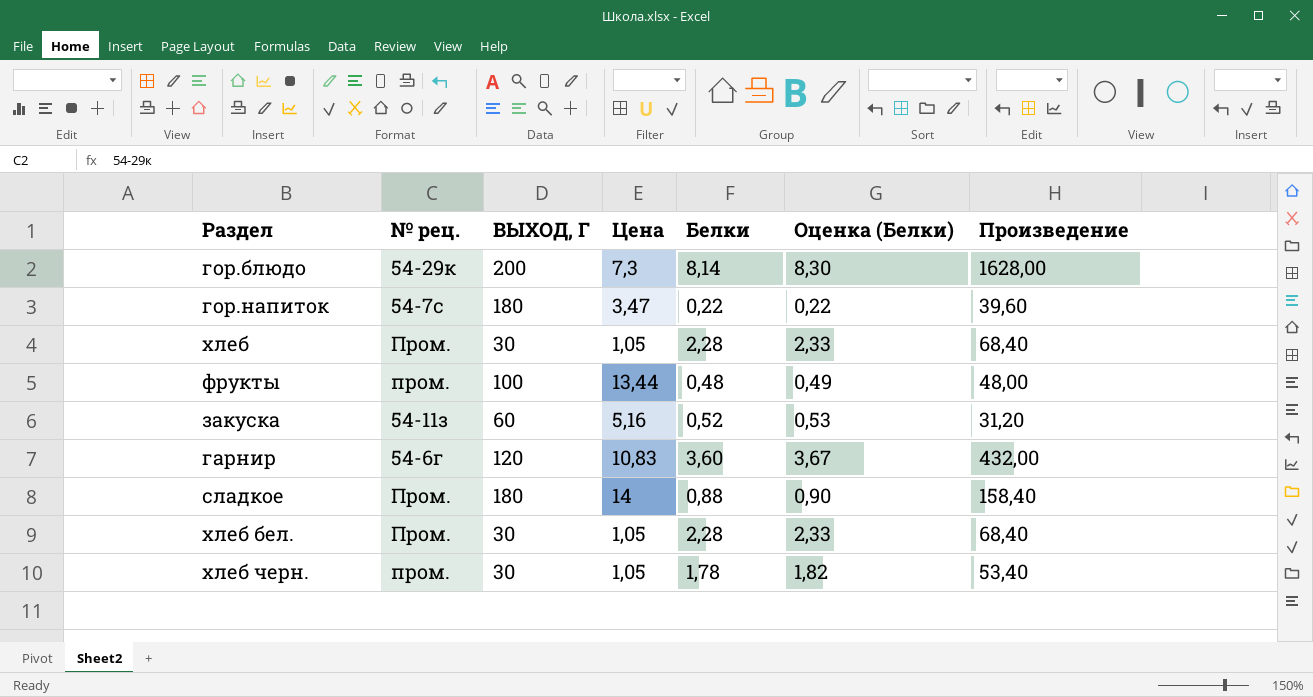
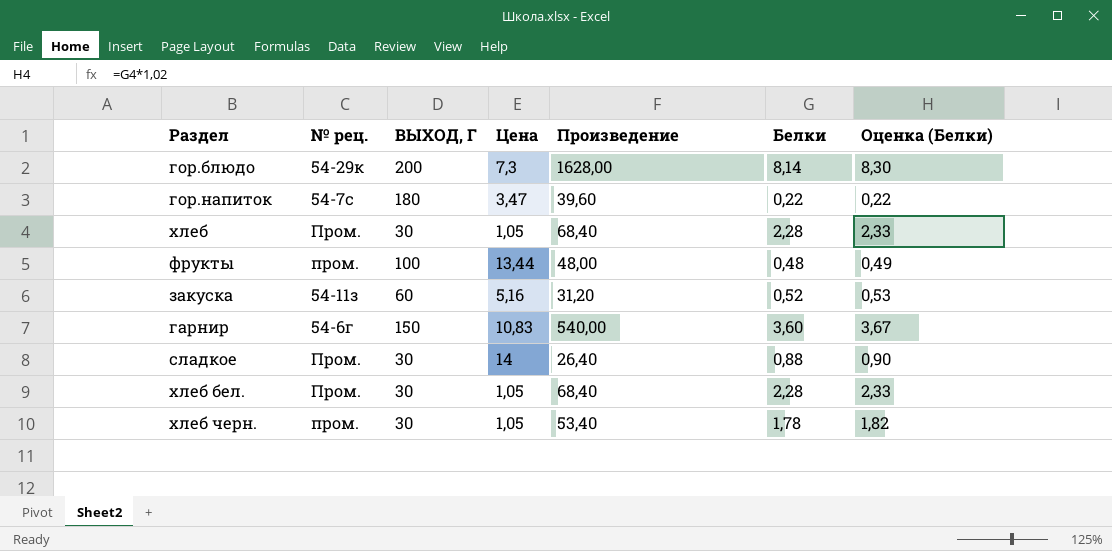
column Произведение | position: 7 -> 5
гарнир | ВЫХОД, Г: 120 -> 150
гарнир | Произведение: 432,00 -> 540,00
сладкое | ВЫХОД, Г: 180 -> 30
сладкое | Произведение: 158,40 -> 26,40

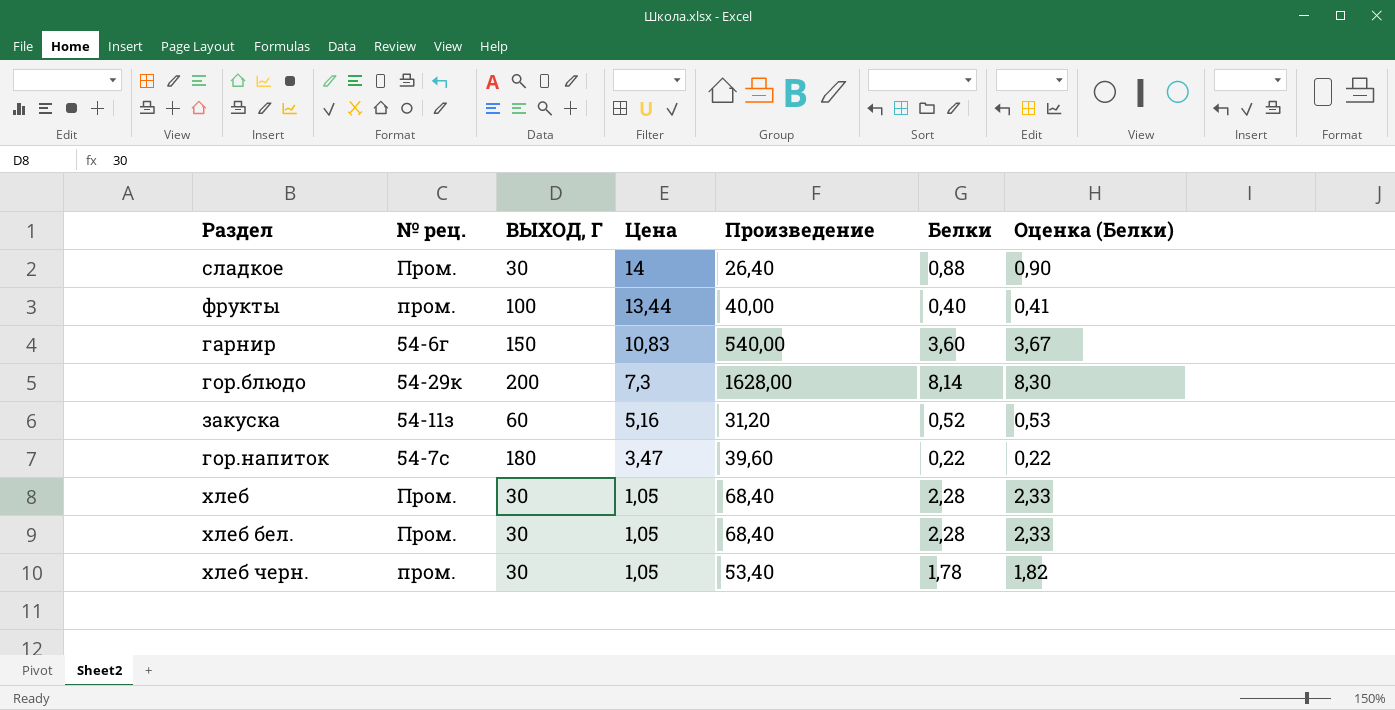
row order: none -> Цена descending
фрукты | Произведение: 48,00 -> 40,00
фрукты | Белки: 0,48 -> 0,40
фрукты | Оценка (Белки): 0,49 -> 0,41

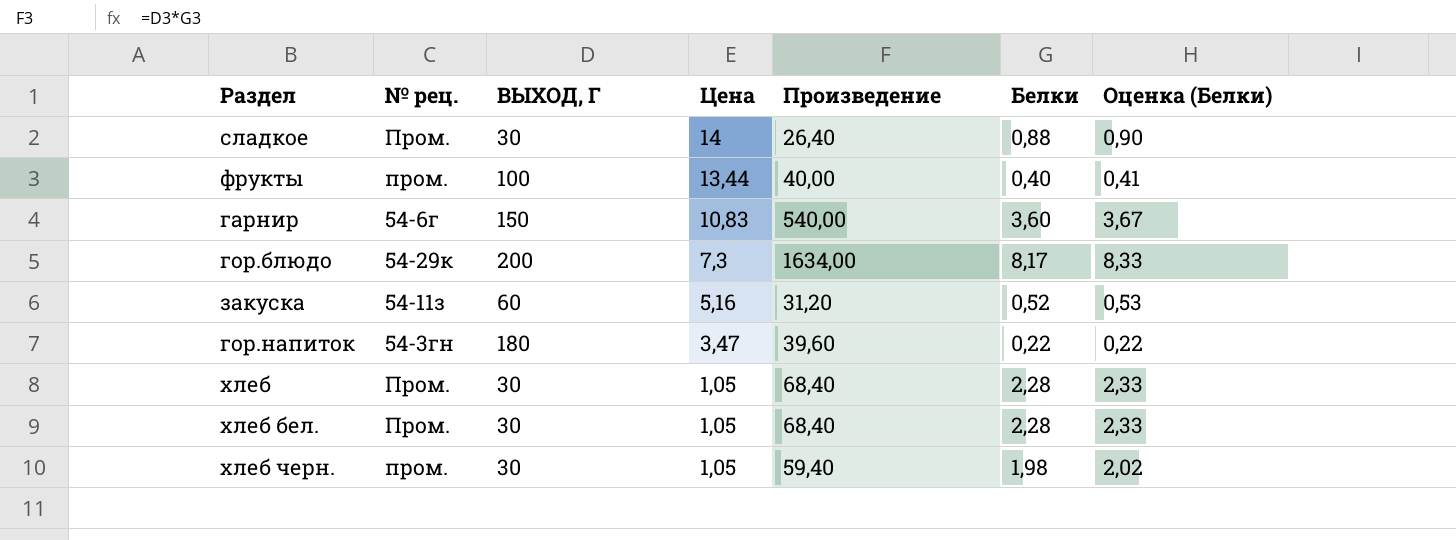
гор.блюдо | Произведение: 1628,00 -> 1634,00
гор.блюдо | Белки: 8,14 -> 8,17
гор.блюдо | Оценка (Белки): 8,30 -> 8,33
гор.напиток | № рец.: 54-7с -> 54-3гн
хлеб черн. | Произведение: 53,40 -> 59,40
хлеб черн. | Белки: 1,78 -> 1,98
хлеб черн. | Оценка (Белки): 1,82 -> 2,02

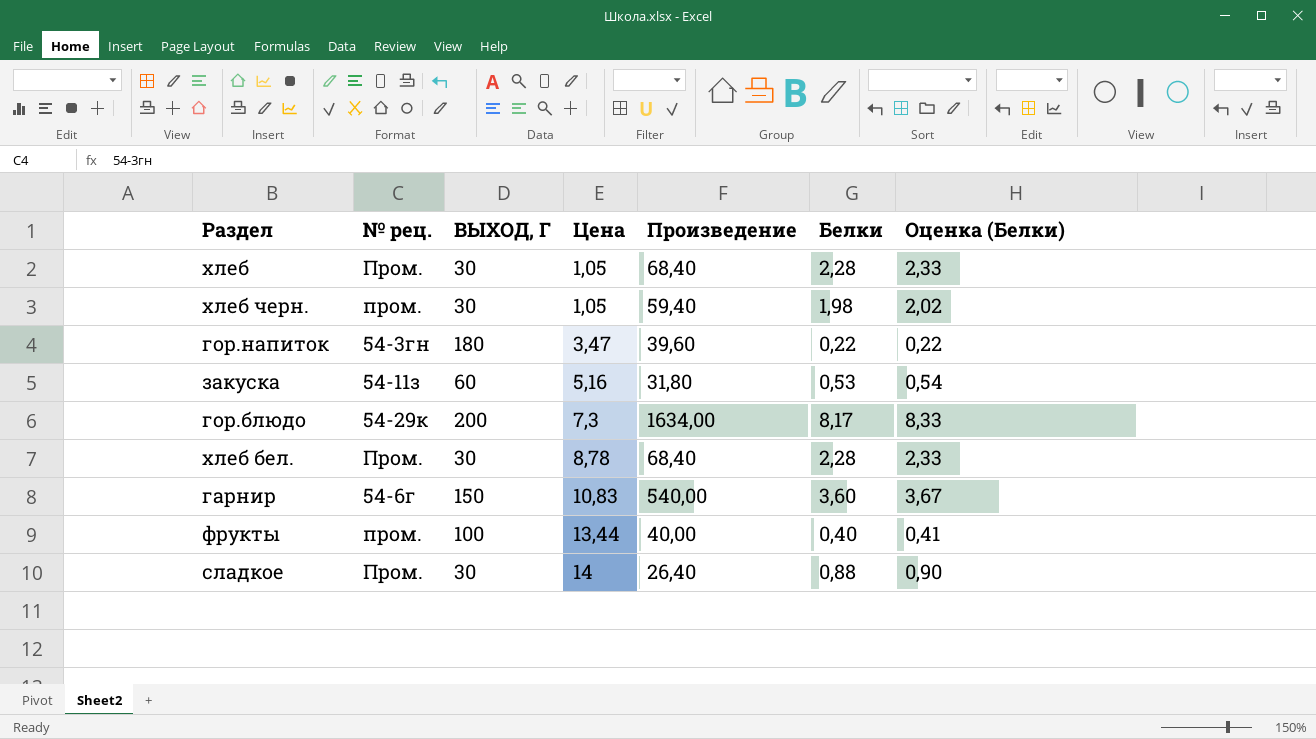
row order: Цена descending -> Цена ascending
закуска | Произведение: 31,20 -> 31,80
закуска | Белки: 0,52 -> 0,53
закуска | Оценка (Белки): 0,53 -> 0,54
хлеб бел. | Цена: 1,05 -> 8,78

